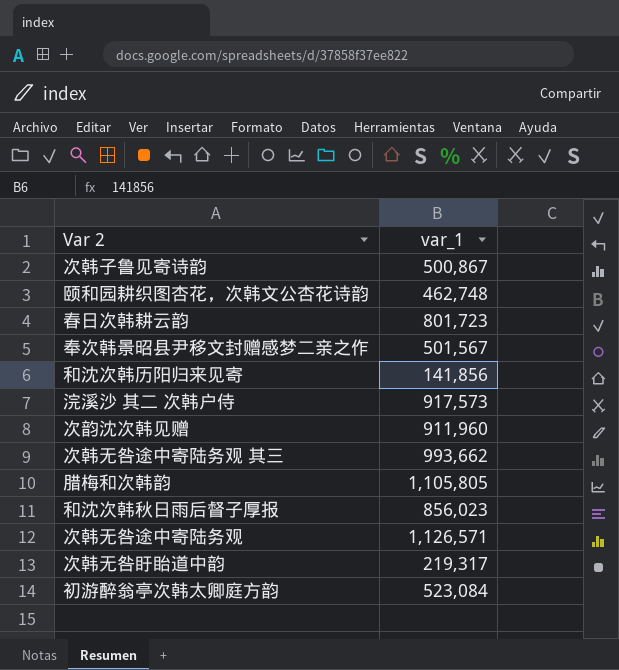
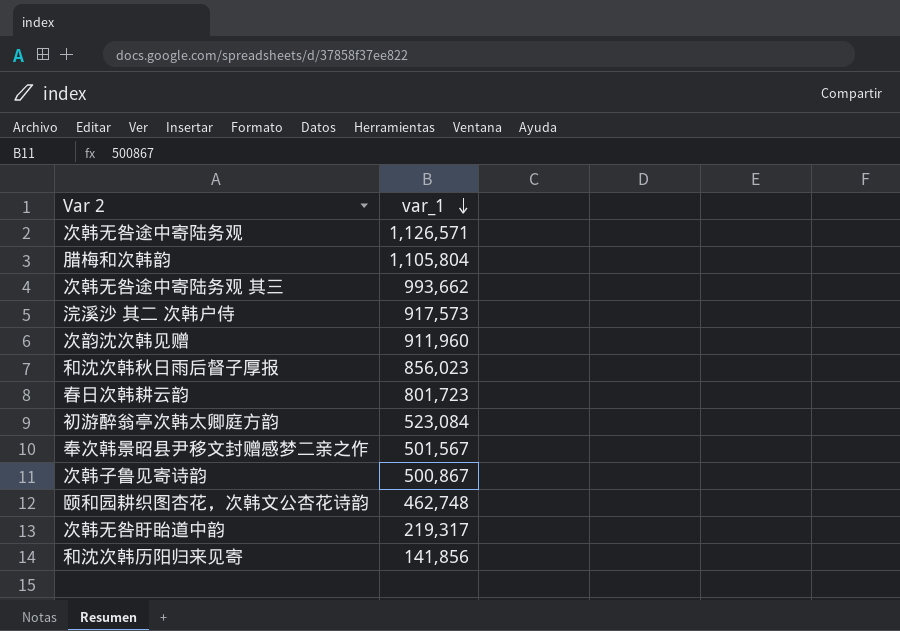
row order: none -> var_1 descending
腊梅和次韩韵 | var_1: 1,105,805 -> 1,105,804

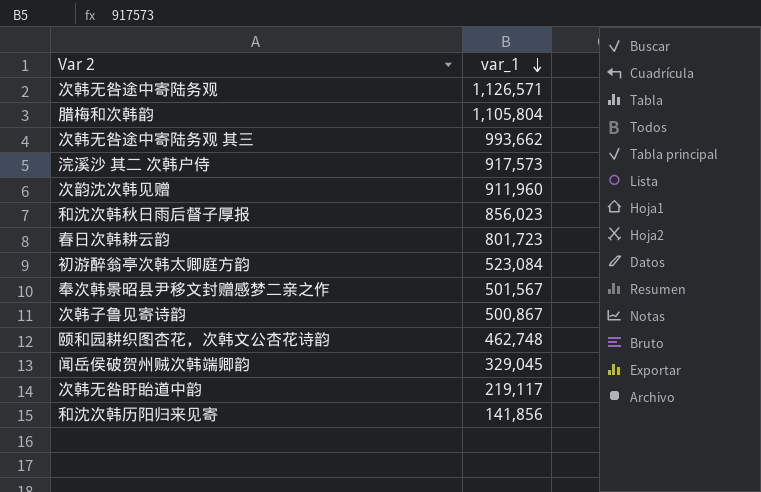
row 闻岳侯破贺州贼次韩端卿韵: none -> 329,045
次韩无咎盱眙道中韵 | var_1: 219,317 -> 219,117

